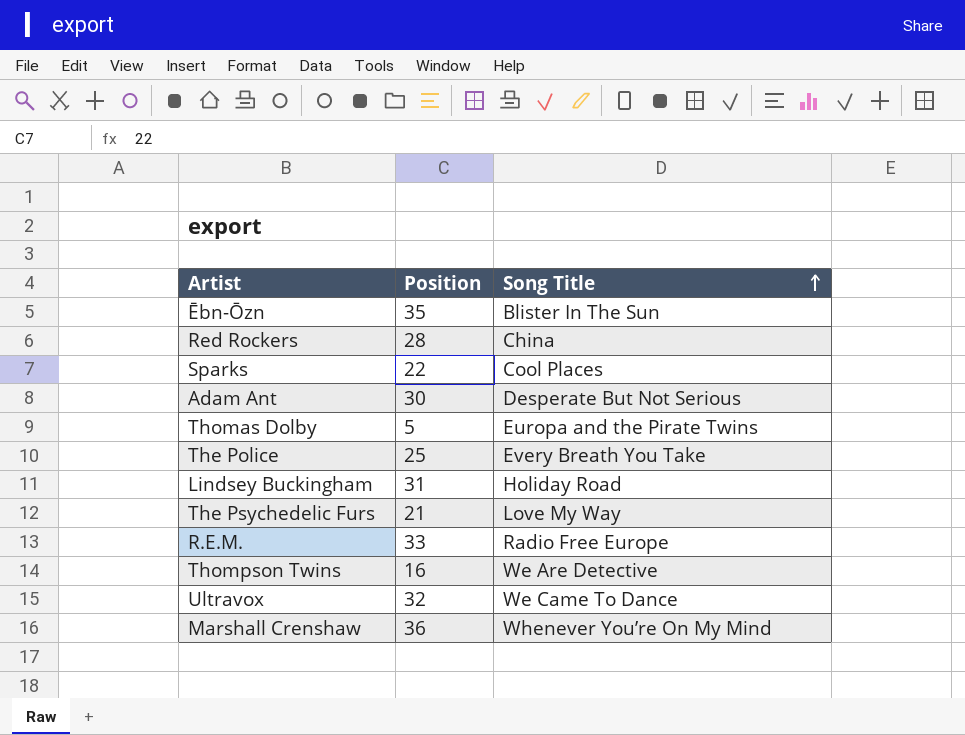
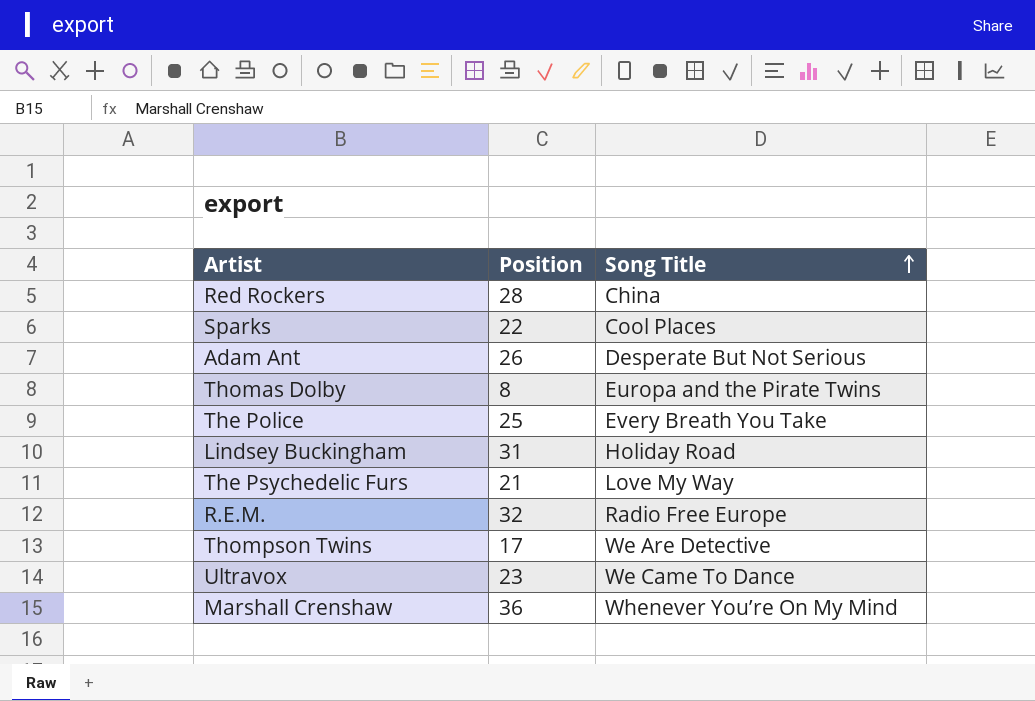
row Ēbn-Ōzn: 35 | Blister In The Sun -> none
Adam Ant | Position: 30 -> 26
Thomas Dolby | Position: 5 -> 8
R.E.M. | Position: 33 -> 32
Thompson Twins | Position: 16 -> 17
Ultravox | Position: 32 -> 23

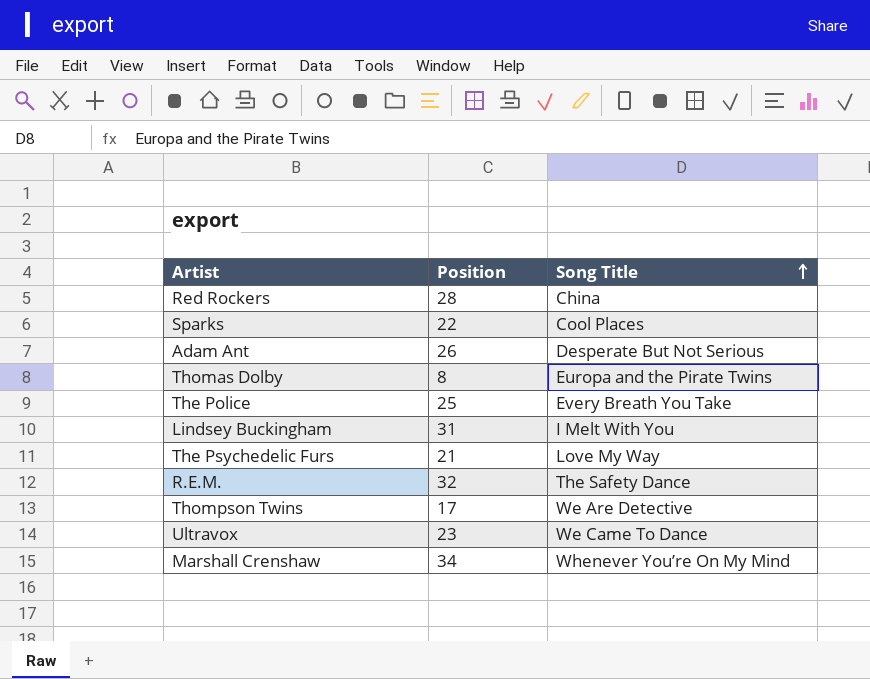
Lindsey Buckingham | Song Title: Holiday Road -> I Melt With You
R.E.M. | Song Title: Radio Free Europe -> The Safety Dance
Marshall Crenshaw | Position: 36 -> 34

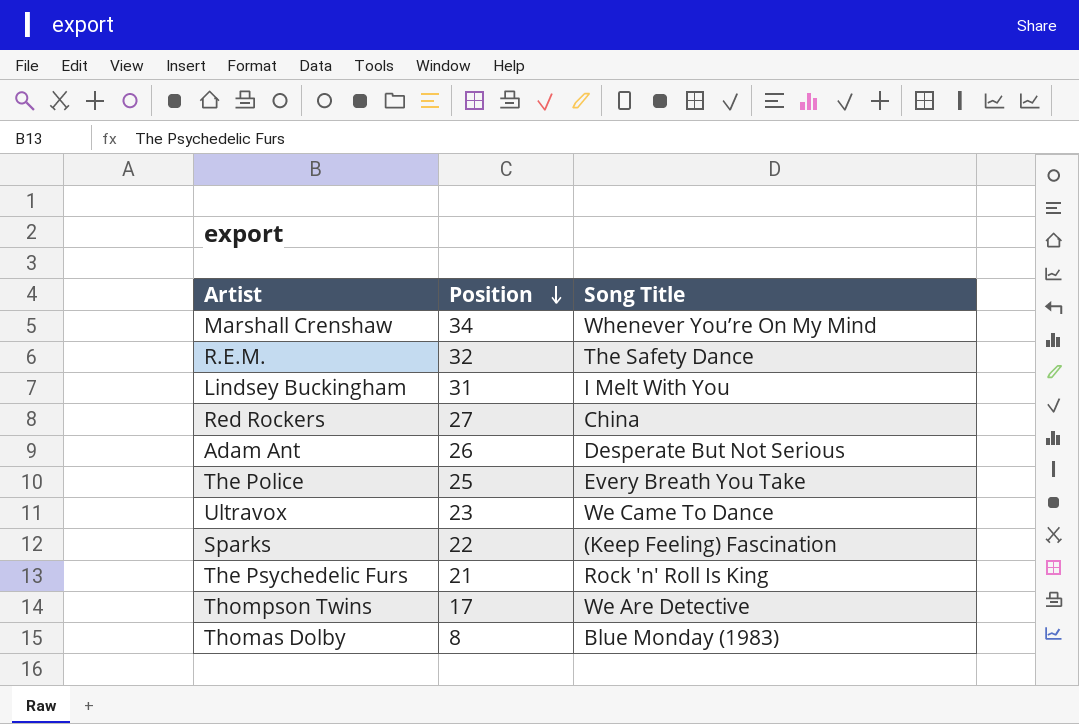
row order: Song Title ascending -> Position descending
Red Rockers | Position: 28 -> 27
Sparks | Song Title: Cool Places -> (Keep Feeling) Fascination
The Psychedelic Furs | Song Title: Love My Way -> Rock 'n' Roll Is King
Thomas Dolby | Song Title: Europa and the Pirate Twins -> Blue Monday (1983)

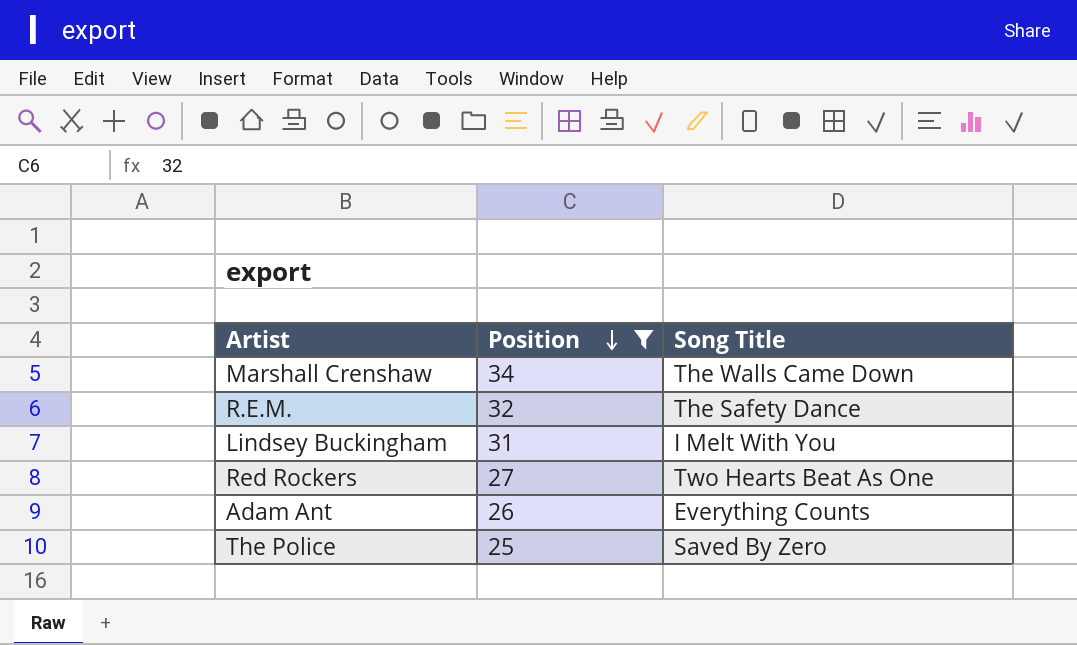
filter: none -> Position >= 25
Marshall Crenshaw | Song Title: Whenever You’re On My Mind -> The Walls Came Down
Red Rockers | Song Title: China -> Two Hearts Beat As One
Adam Ant | Song Title: Desperate But Not Serious -> Everything Counts
The Police | Song Title: Every Breath You Take -> Saved By Zero

